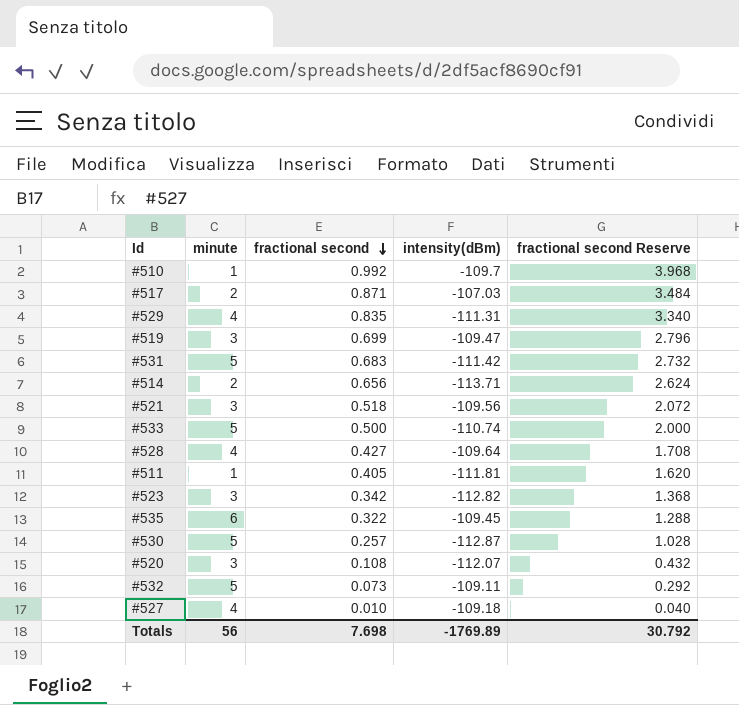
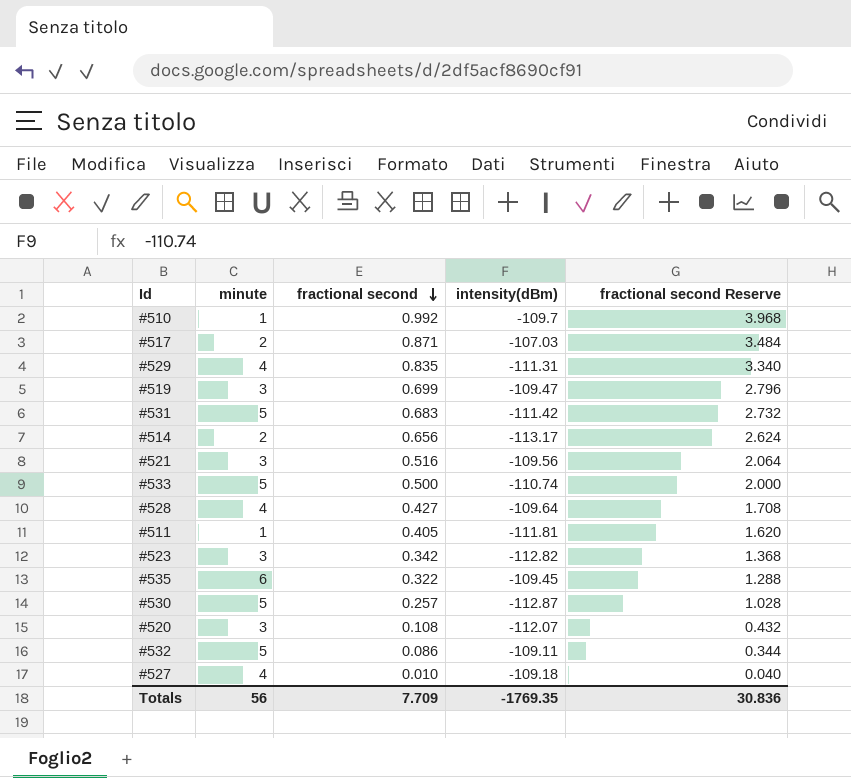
#514 | intensity(dBm): -113.71 -> -113.17
#521 | fractional second: 0.518 -> 0.516
#521 | fractional second Reserve: 2.072 -> 2.064
#532 | fractional second: 0.073 -> 0.086
#532 | fractional second Reserve: 0.292 -> 0.344
Totals | fractional second: 7.698 -> 7.709
Totals | intensity(dBm): -1769.89 -> -1769.35
Totals | fractional second Reserve: 30.792 -> 30.836

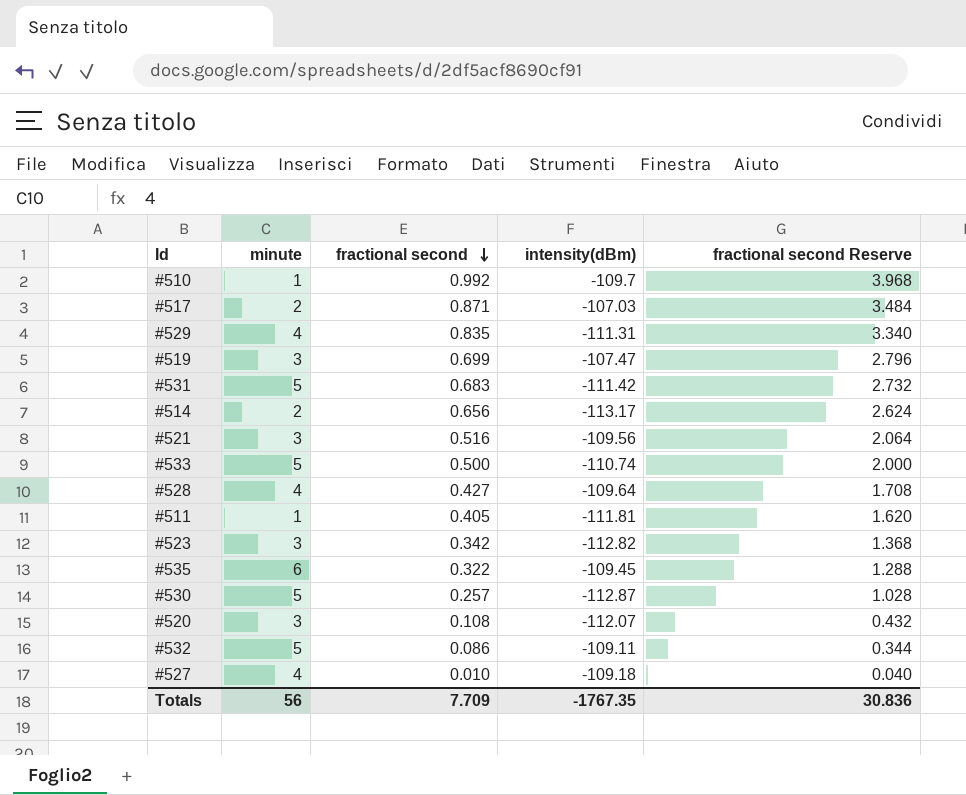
#519 | intensity(dBm): -109.47 -> -107.47
Totals | intensity(dBm): -1769.35 -> -1767.35

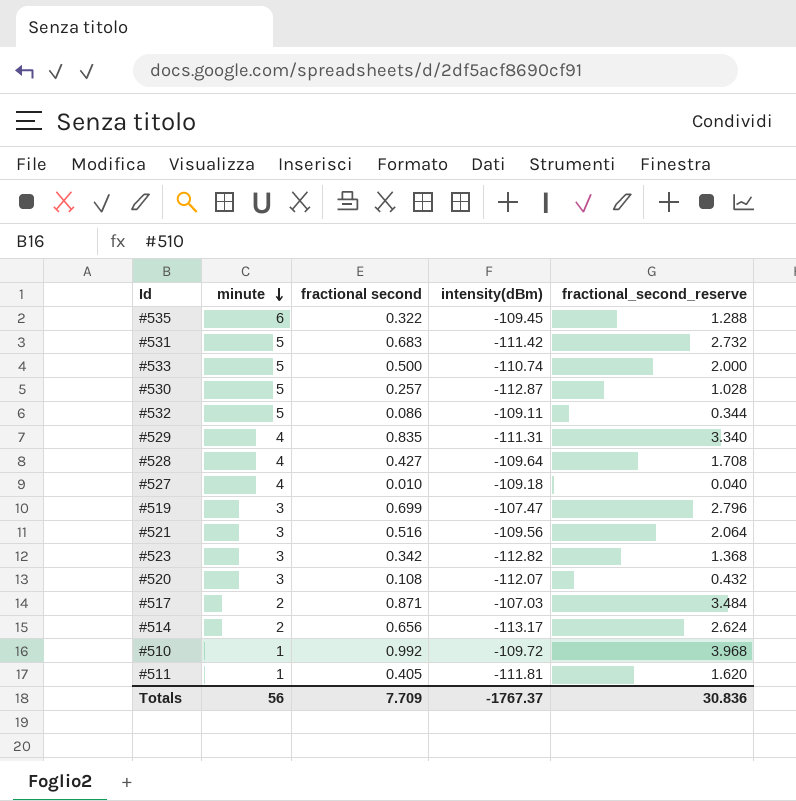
row order: fractional second descending -> minute descending
column name: fractional second Reserve -> fractional_second_reserve
#510 | intensity(dBm): -109.7 -> -109.72
Totals | intensity(dBm): -1767.35 -> -1767.37

